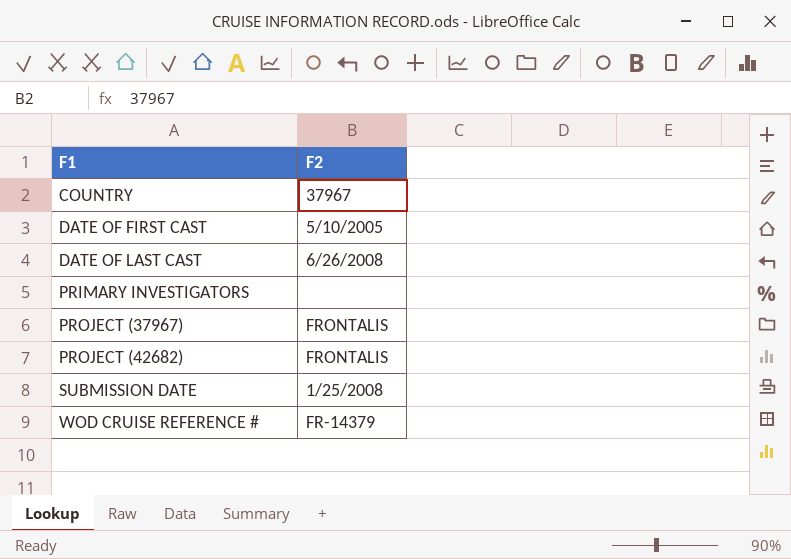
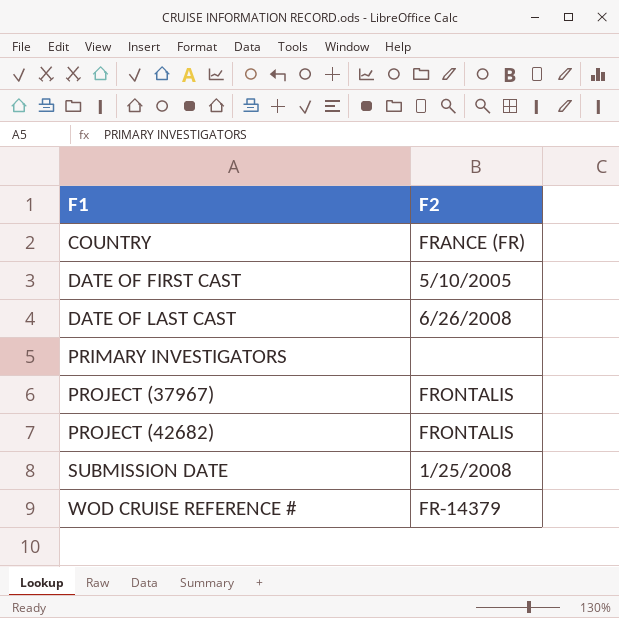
COUNTRY | F2: 37967 -> FRANCE (FR)

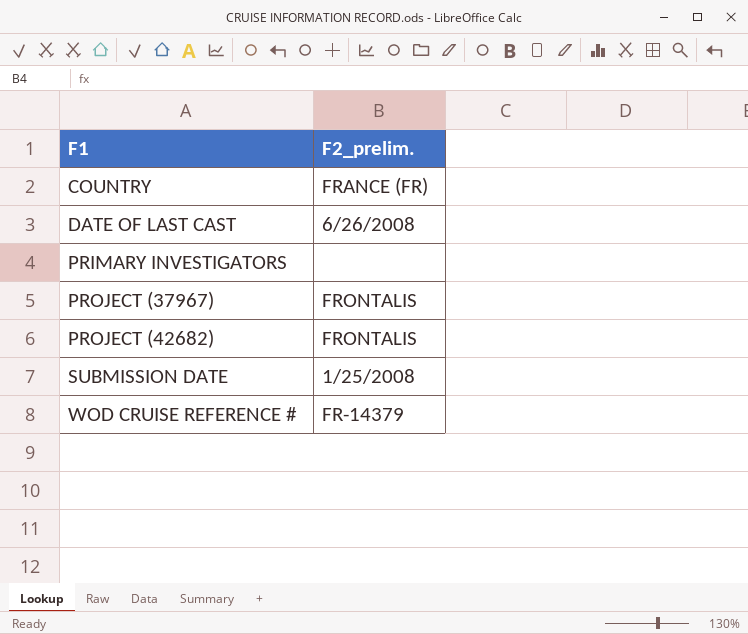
column name: F2 -> F2_prelim.
row DATE OF FIRST CAST: 5/10/2005 -> none

